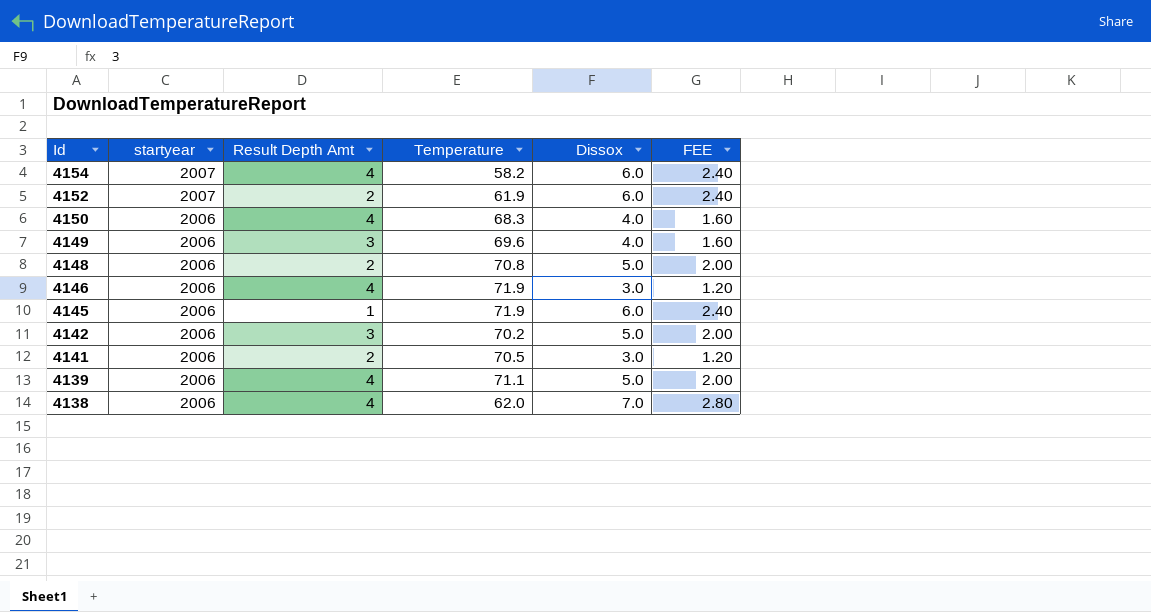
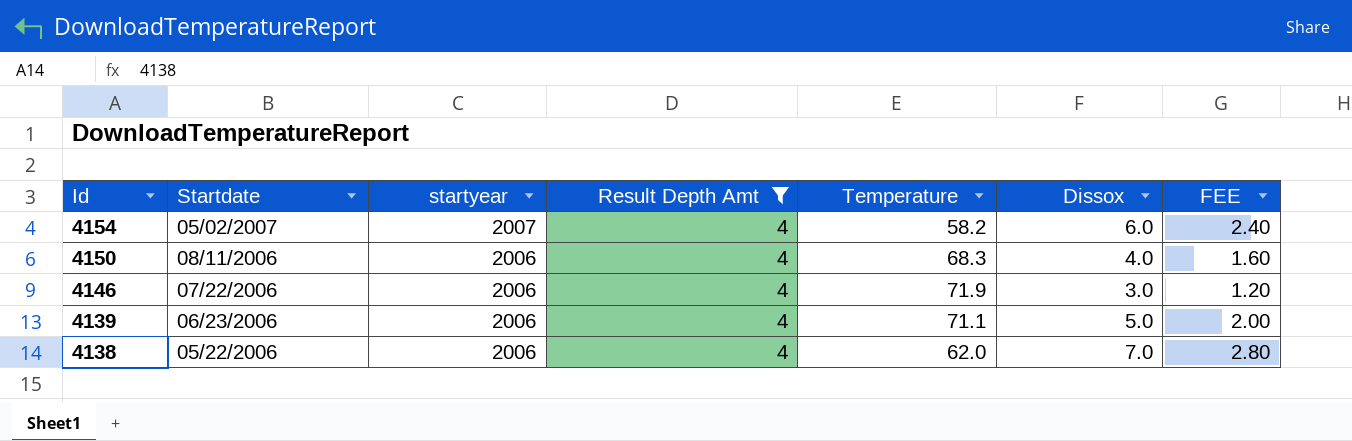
filter: none -> Result Depth Amt = 4
column Startdate | position: none -> 2

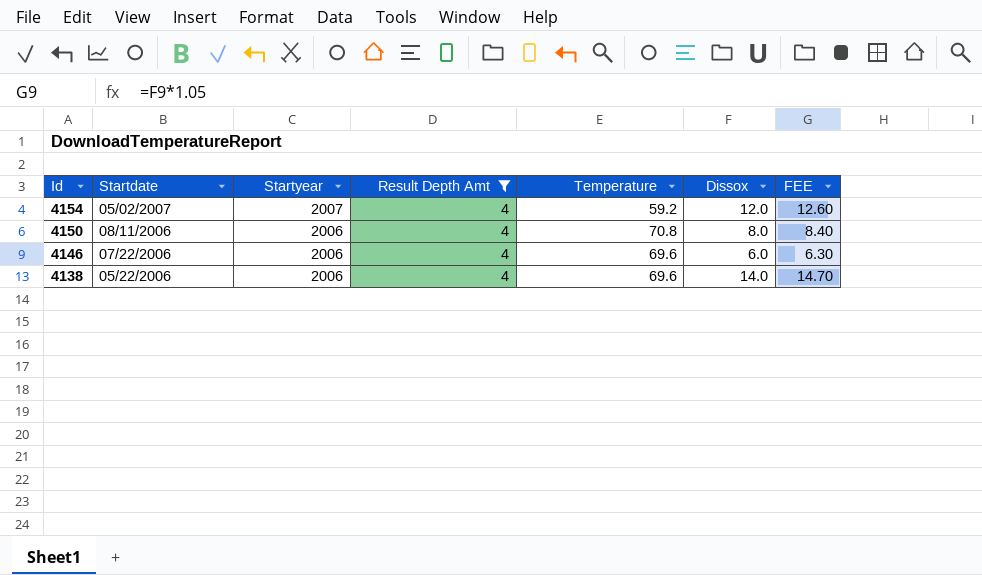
column name: startyear -> Startyear
column FEE | formula: [Dissox] * 0.4 -> [Dissox] * 1.05
row 4139: 06/23/2006 | 2006 | 4 | 71.1 | 5.0 | 2.00 -> none
4154 | Temperature: 58.2 -> 59.2
4154 | Dissox: 6.0 -> 12.0
4150 | Temperature: 68.3 -> 70.8
4150 | Dissox: 4.0 -> 8.0
4146 | Temperature: 71.9 -> 69.6
4146 | Dissox: 3.0 -> 6.0
4138 | Temperature: 62.0 -> 69.6
4138 | Dissox: 7.0 -> 14.0

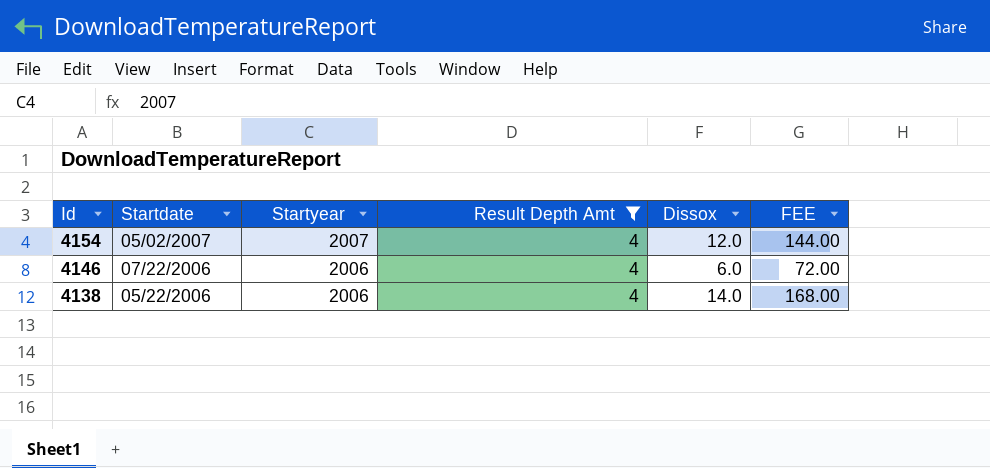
column Temperature | position: 5 -> none
column FEE | formula: [Dissox] * 1.05 -> [Dissox] * 12
row 4150: 08/11/2006 | 2006 | 4 | 70.8 | 8.0 | 8.40 -> none

